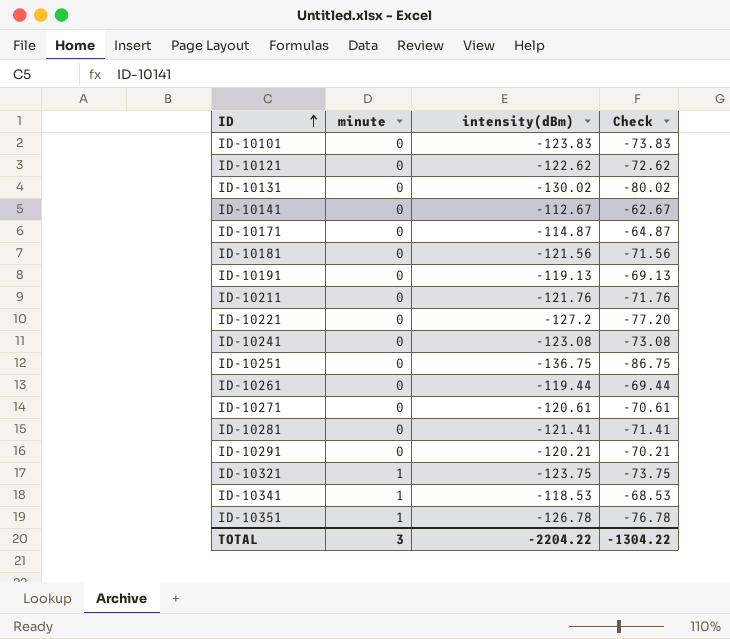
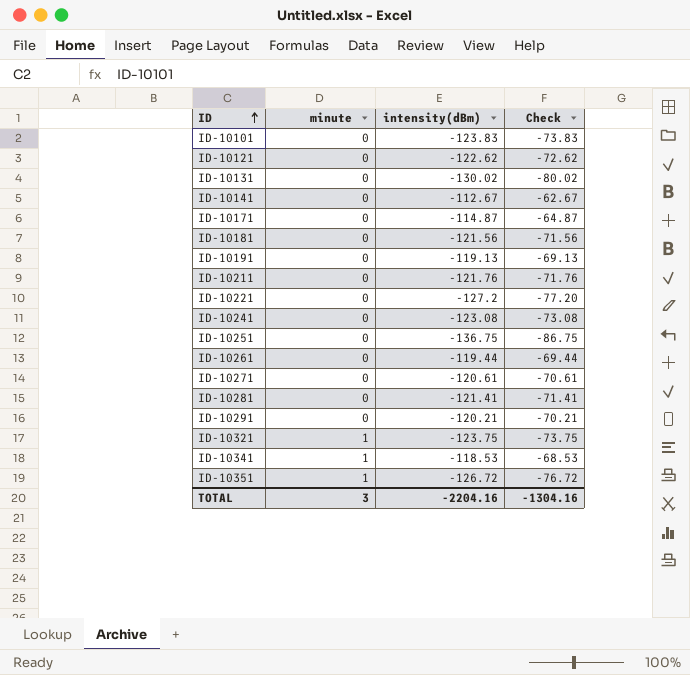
ID-10351 | intensity(dBm): -126.78 -> -126.72
ID-10351 | Check: -76.78 -> -76.72
TOTAL | intensity(dBm): -2204.22 -> -2204.16
TOTAL | Check: -1304.22 -> -1304.16

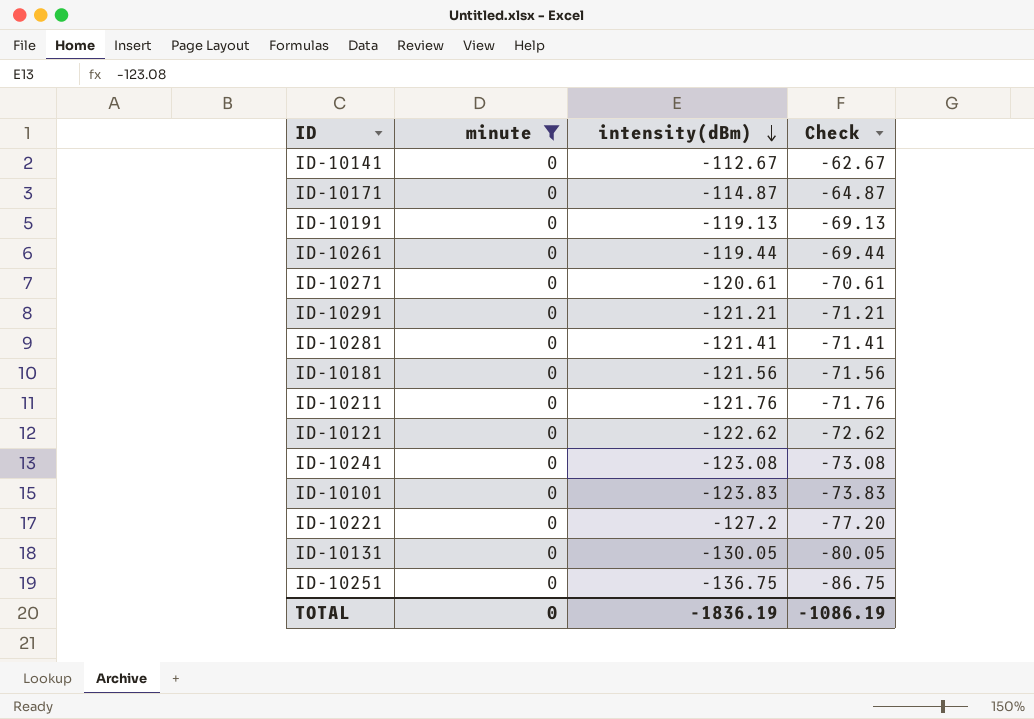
filter: none -> minute = 0
row order: ID ascending -> intensity(dBm) descending
ID-10291 | intensity(dBm): -120.21 -> -121.21
ID-10291 | Check: -70.21 -> -71.21
ID-10131 | intensity(dBm): -130.02 -> -130.05
ID-10131 | Check: -80.02 -> -80.05
TOTAL | minute: 3 -> 0
TOTAL | intensity(dBm): -2204.16 -> -1836.19
TOTAL | Check: -1304.16 -> -1086.19

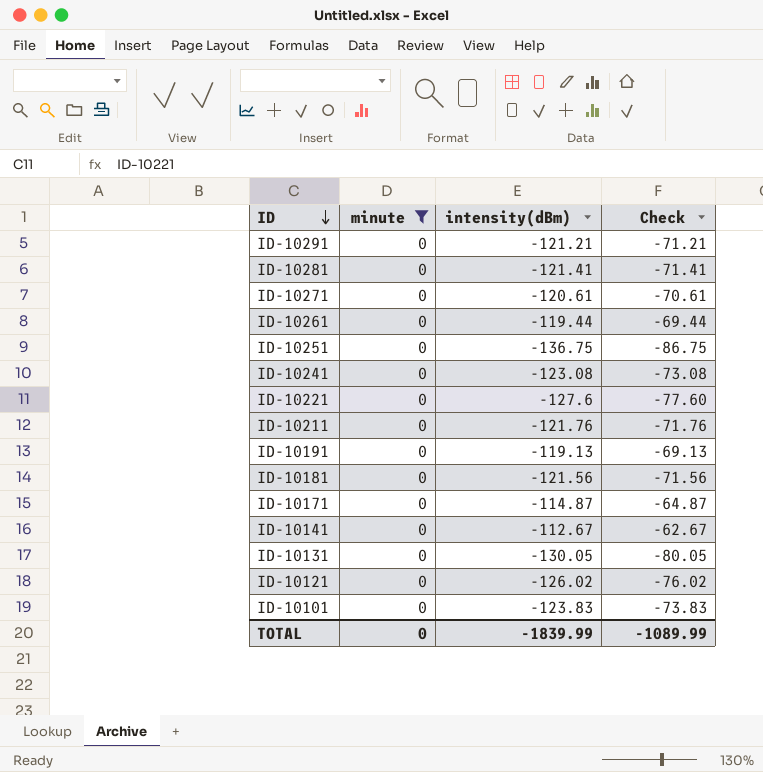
row order: intensity(dBm) descending -> ID descending
ID-10221 | intensity(dBm): -127.2 -> -127.6
ID-10221 | Check: -77.20 -> -77.60
ID-10121 | intensity(dBm): -122.62 -> -126.02
ID-10121 | Check: -72.62 -> -76.02
TOTAL | intensity(dBm): -1836.19 -> -1839.99
TOTAL | Check: -1086.19 -> -1089.99

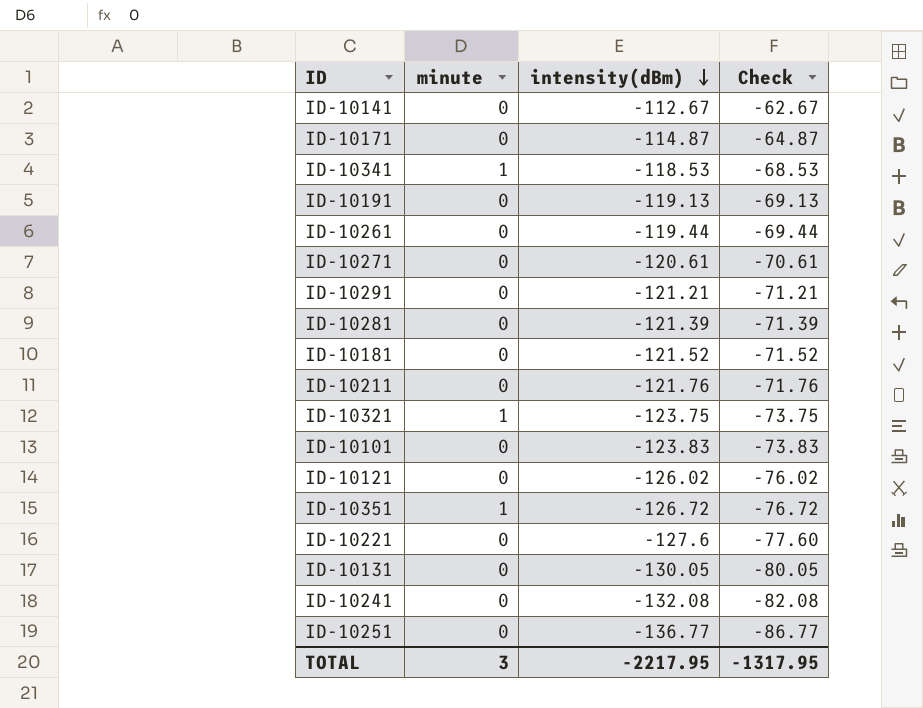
filter: minute = 0 -> none
row order: ID descending -> intensity(dBm) descending
ID-10281 | intensity(dBm): -121.41 -> -121.39
ID-10281 | Check: -71.41 -> -71.39
ID-10181 | intensity(dBm): -121.56 -> -121.52
ID-10181 | Check: -71.56 -> -71.52
ID-10241 | intensity(dBm): -123.08 -> -132.08
ID-10241 | Check: -73.08 -> -82.08
ID-10251 | intensity(dBm): -136.75 -> -136.77
ID-10251 | Check: -86.75 -> -86.77
TOTAL | minute: 0 -> 3
TOTAL | intensity(dBm): -1839.99 -> -2217.95
TOTAL | Check: -1089.99 -> -1317.95

